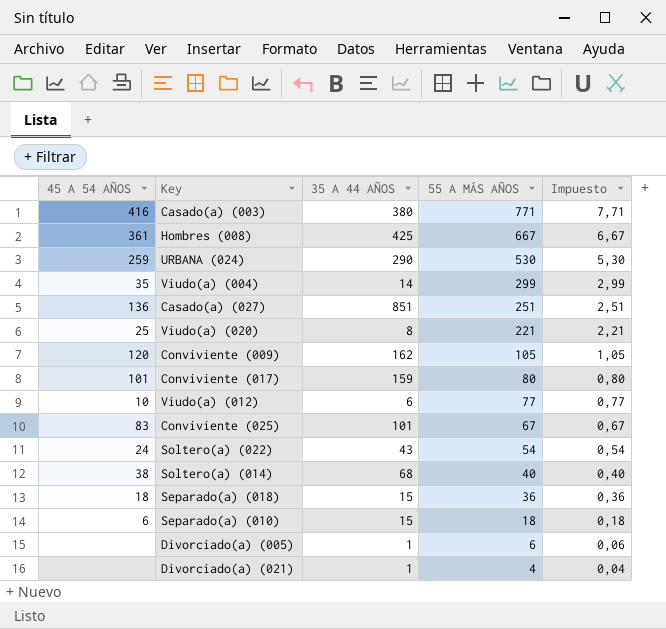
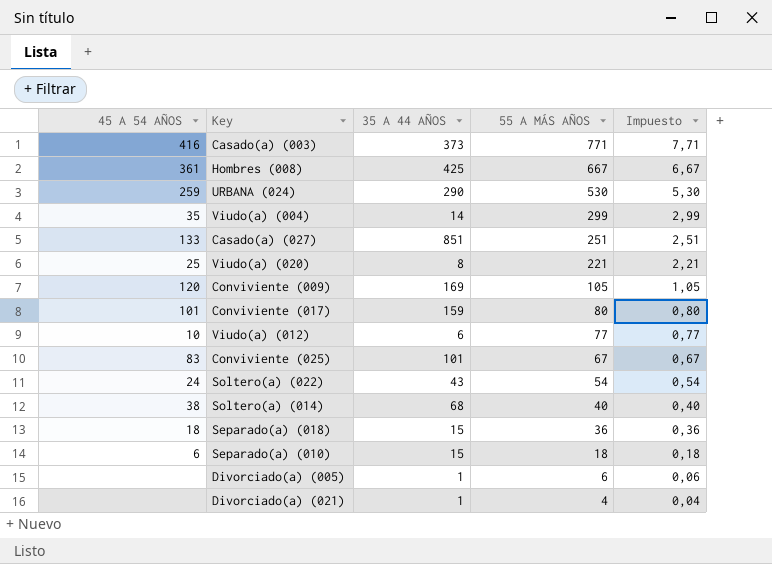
Casado(a) (003) | 35 A 44 AÑOS: 380 -> 373
Casado(a) (027) | 45 A 54 AÑOS: 136 -> 133
Conviviente (009) | 35 A 44 AÑOS: 162 -> 169

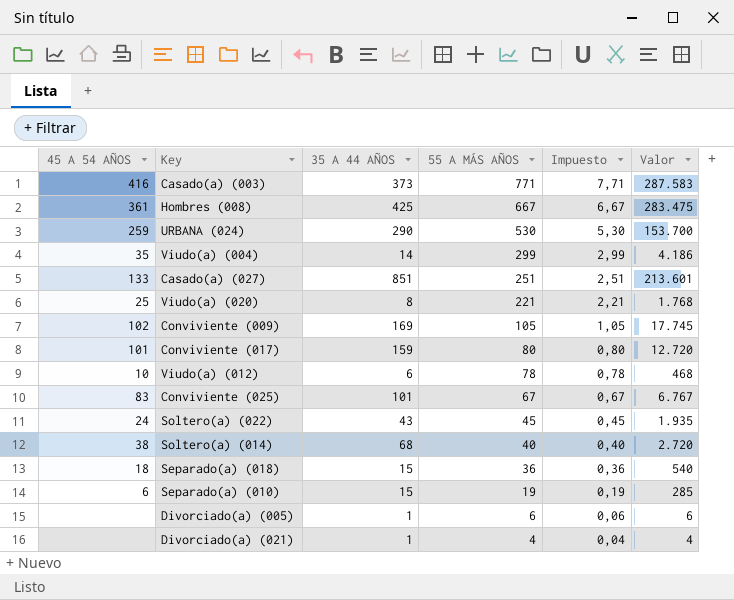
column Valor | formula: none -> [35 A 44 AÑOS] * [55 A MÁS AÑOS]
Conviviente (009) | 45 A 54 AÑOS: 120 -> 102
Viudo(a) (012) | 55 A MÁS AÑOS: 77 -> 78
Viudo(a) (012) | Impuesto: 0,77 -> 0,78
Soltero(a) (022) | 55 A MÁS AÑOS: 54 -> 45
Soltero(a) (022) | Impuesto: 0,54 -> 0,45
Separado(a) (010) | 55 A MÁS AÑOS: 18 -> 19
Separado(a) (010) | Impuesto: 0,18 -> 0,19

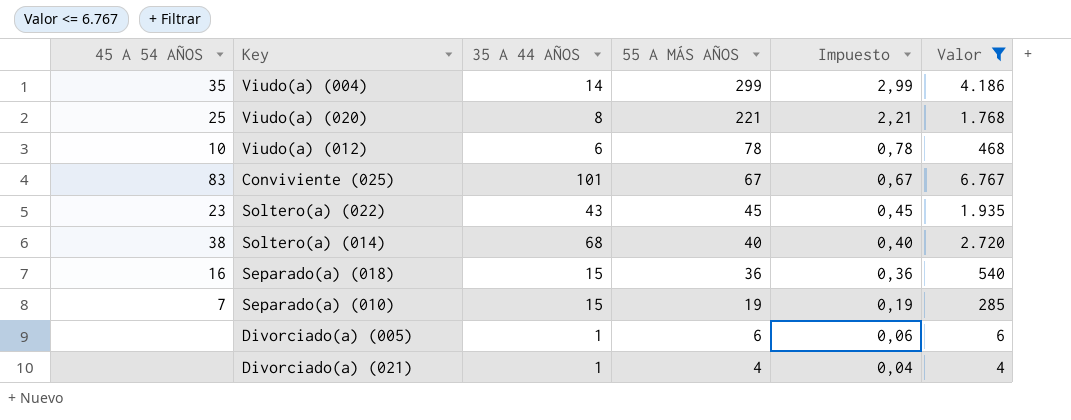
filter: none -> Valor <= 6.767
Soltero(a) (022) | 45 A 54 AÑOS: 24 -> 23
Separado(a) (018) | 45 A 54 AÑOS: 18 -> 16
Separado(a) (010) | 45 A 54 AÑOS: 6 -> 7

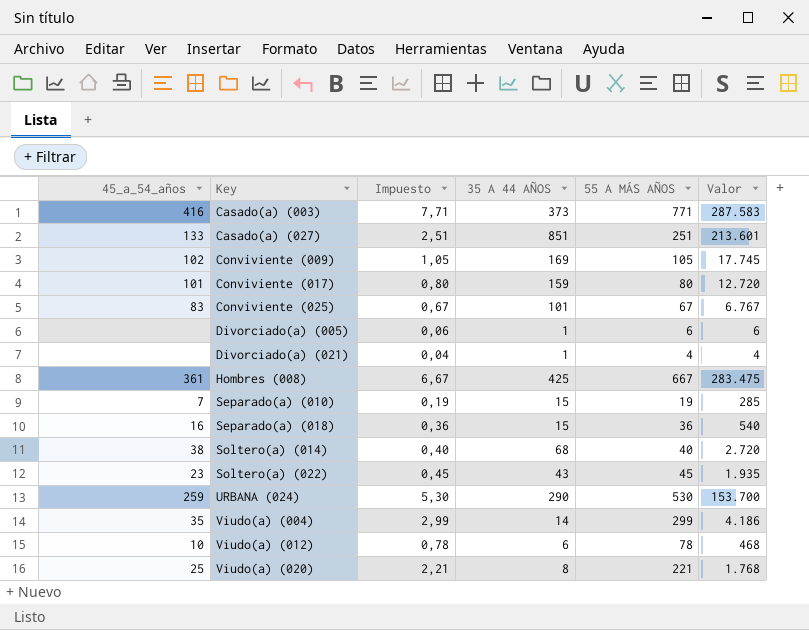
filter: Valor <= 6.767 -> none
row order: 55 A MÁS AÑOS descending -> Key ascending
column name: 45 A 54 AÑOS -> 45_a_54_años
column Impuesto | position: 5 -> 3

